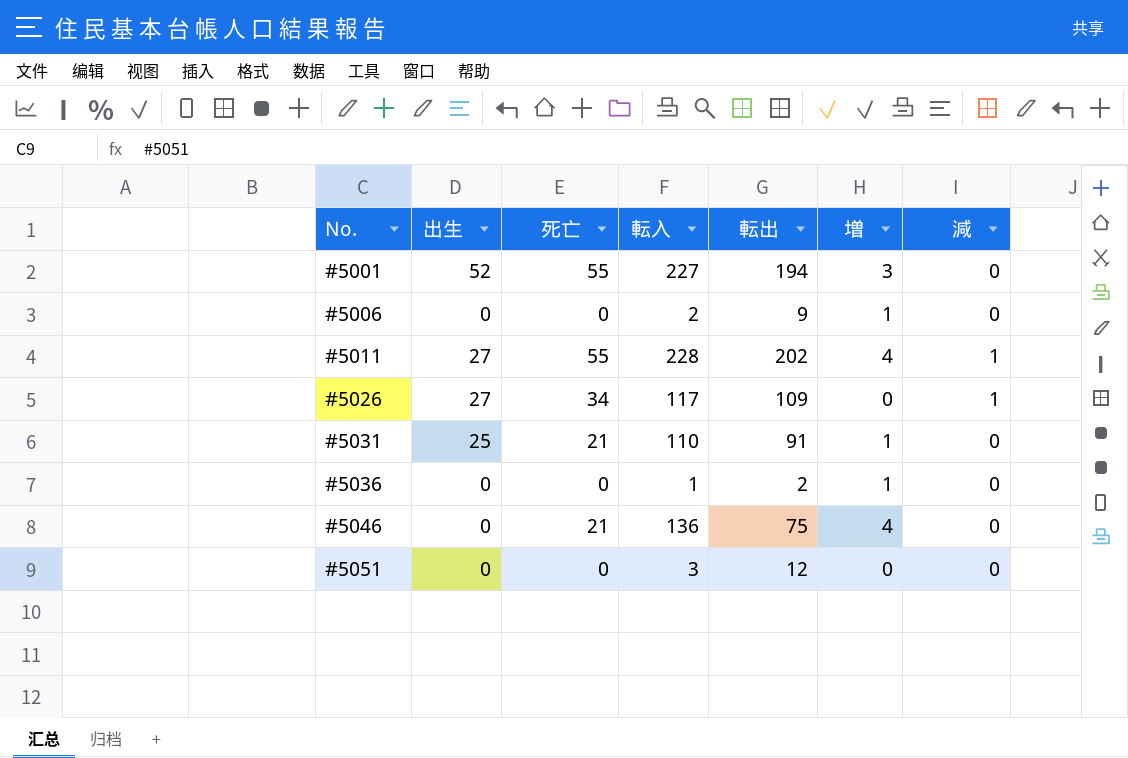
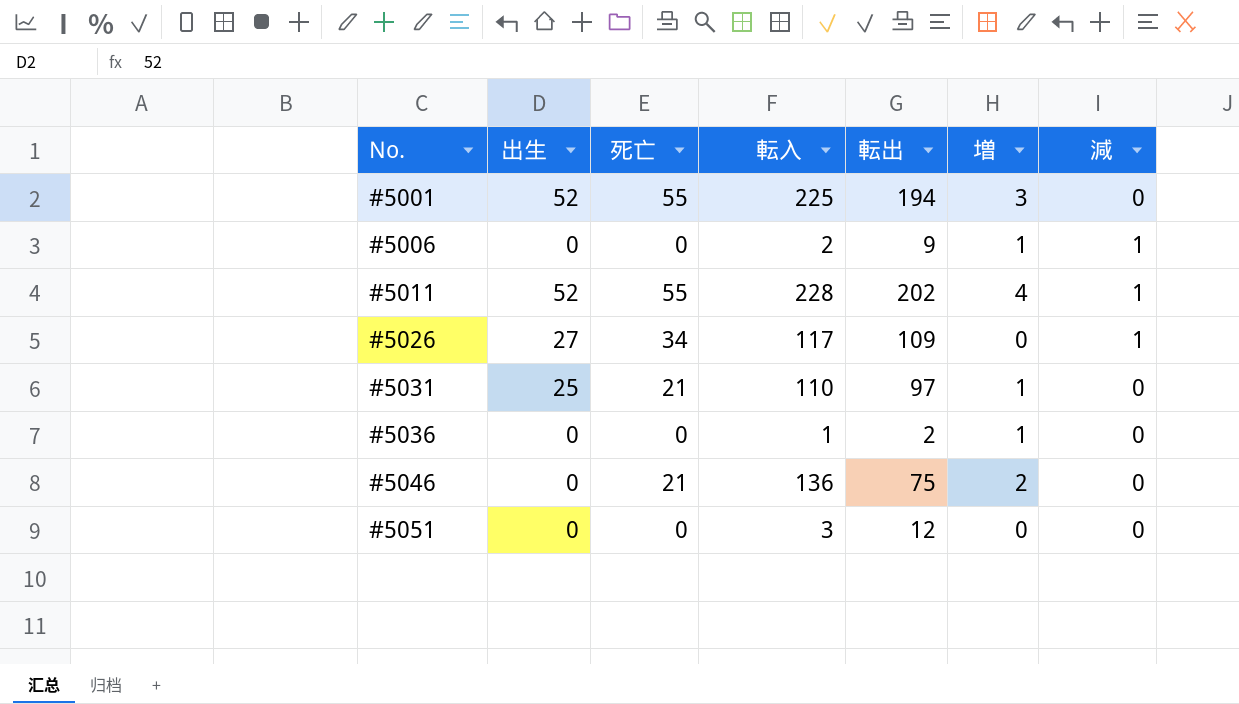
#5001 | 転入: 227 -> 225
#5006 | 減: 0 -> 1
#5011 | 出生: 27 -> 52
#5031 | 転出: 91 -> 97
#5046 | 増: 4 -> 2

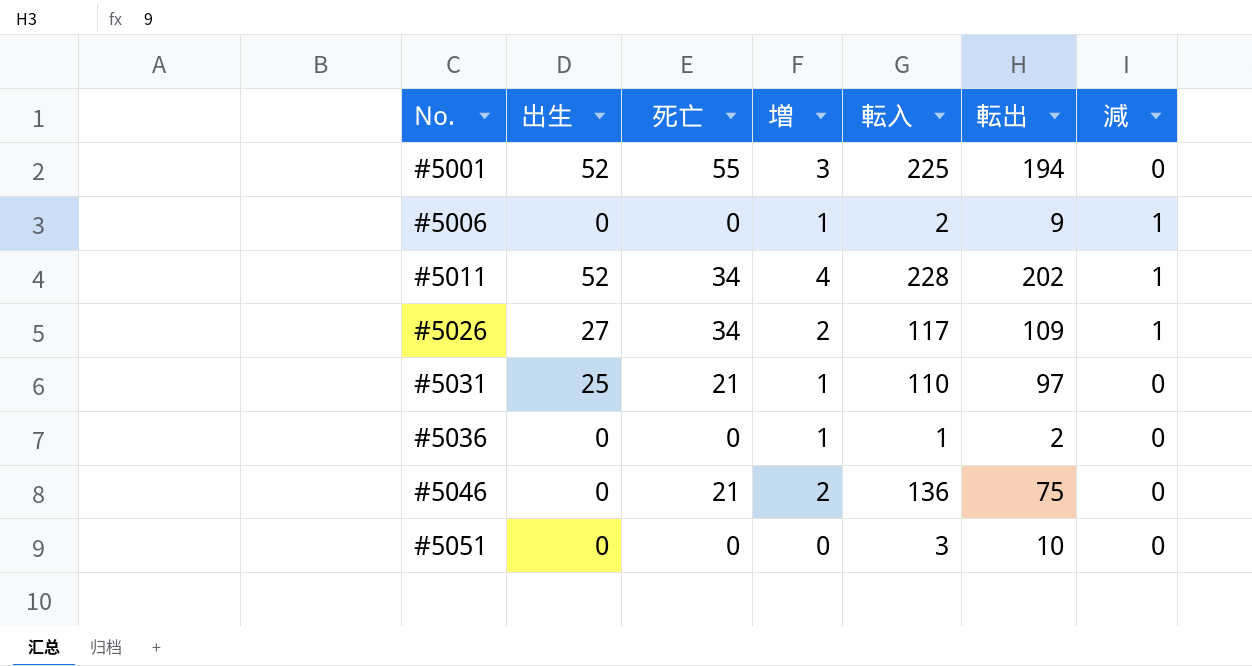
column 増 | position: 6 -> 4
#5011 | 死亡: 55 -> 34
#5026 | 増: 0 -> 2
#5051 | 転出: 12 -> 10

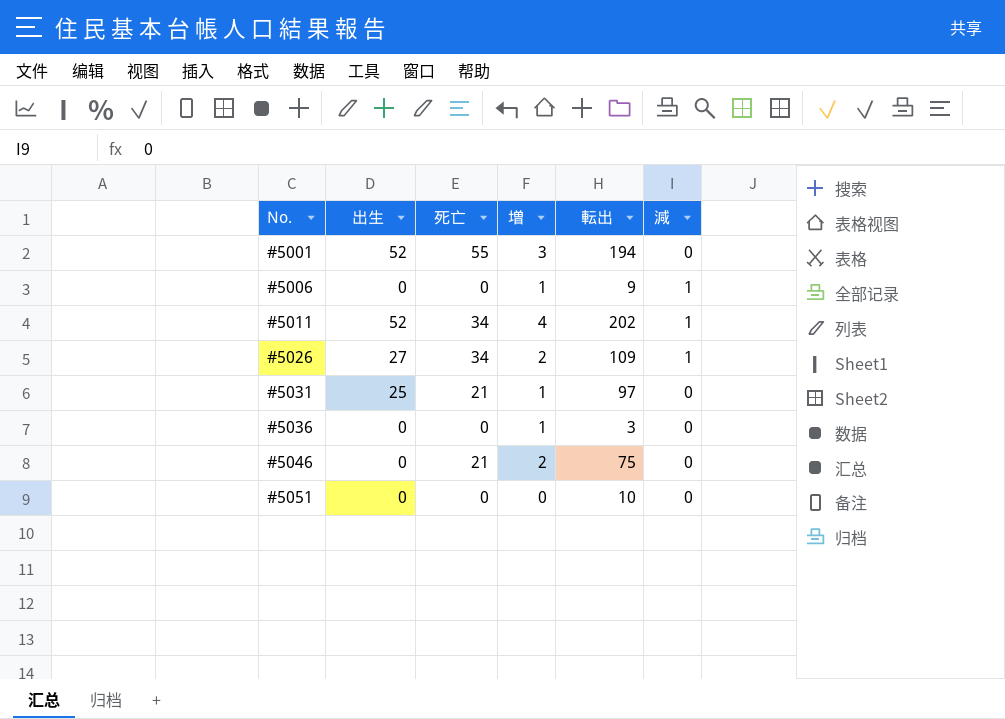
column 転入 | position: 5 -> none
#5036 | 転出: 2 -> 3

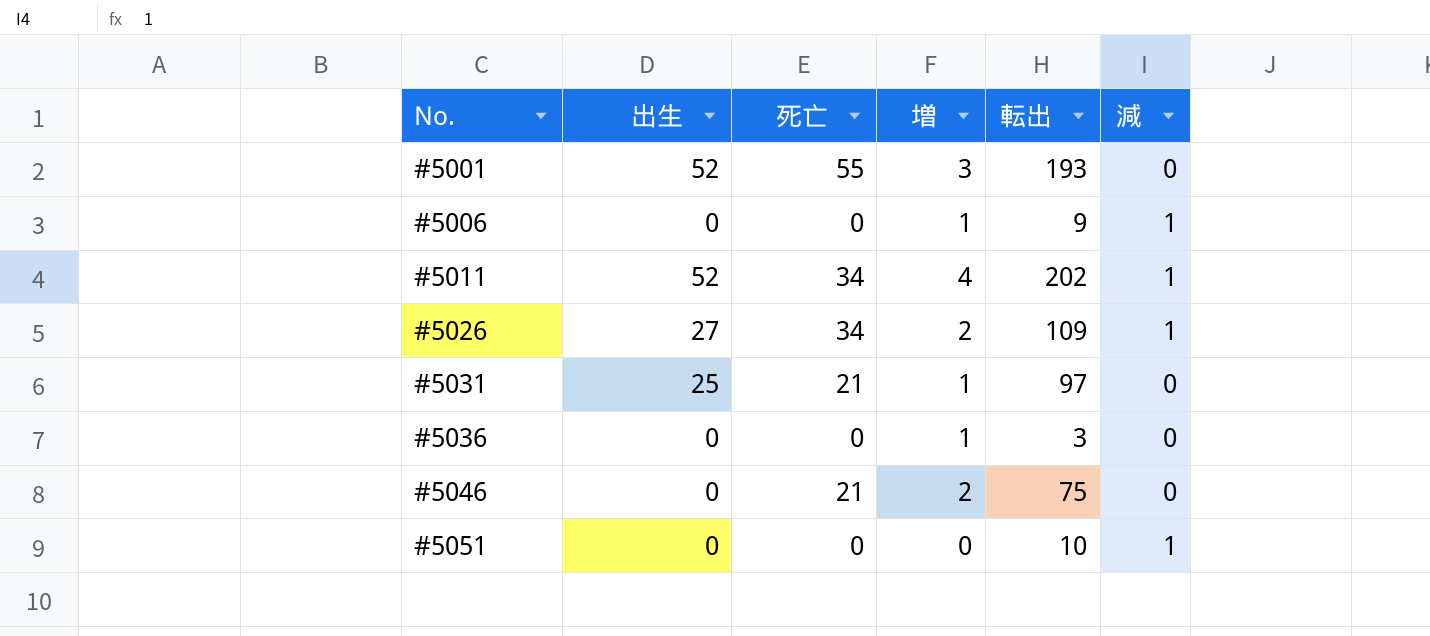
#5001 | 転出: 194 -> 193
#5051 | 減: 0 -> 1

